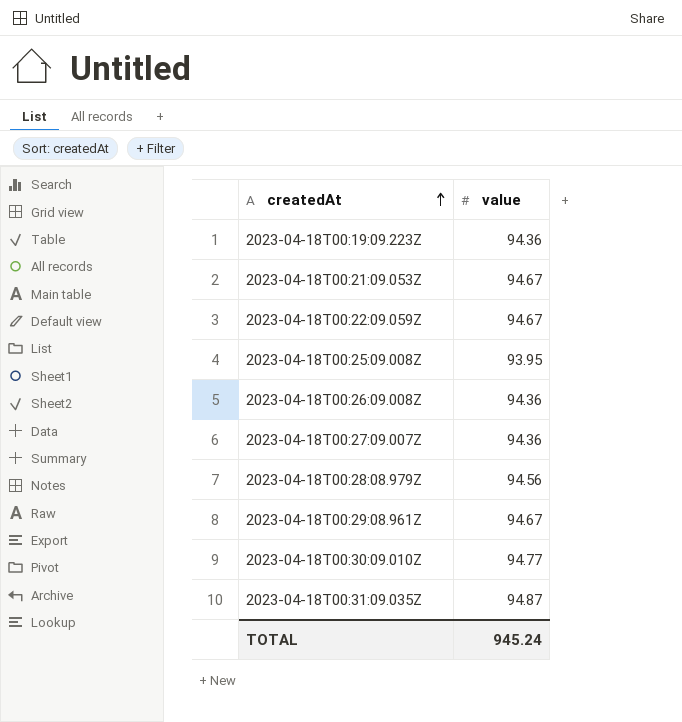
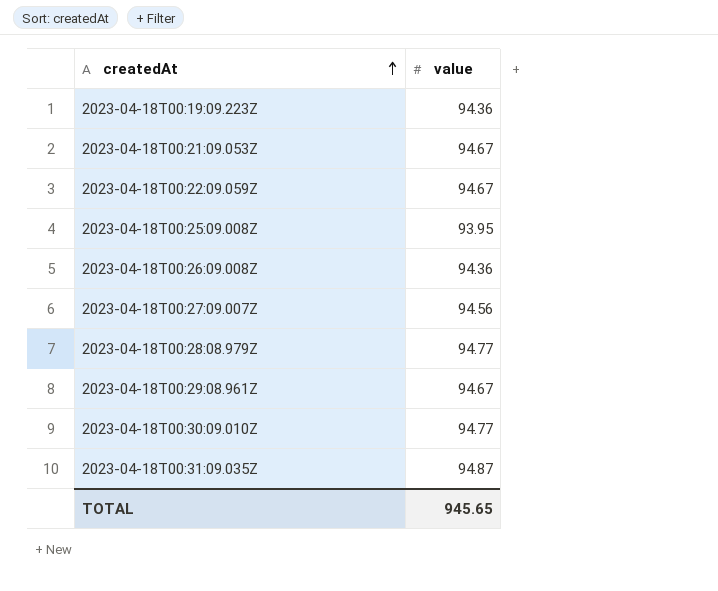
2023-04-18T00:27:09.007Z | value: 94.36 -> 94.56
2023-04-18T00:28:08.979Z | value: 94.56 -> 94.77
TOTAL | value: 945.24 -> 945.65

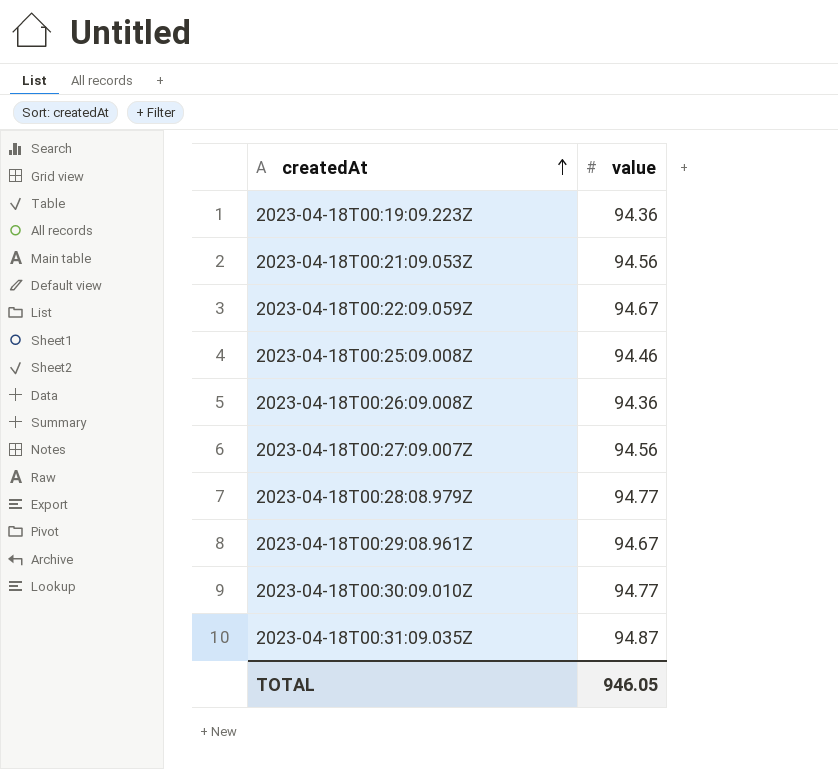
2023-04-18T00:21:09.053Z | value: 94.67 -> 94.56
2023-04-18T00:25:09.008Z | value: 93.95 -> 94.46
TOTAL | value: 945.65 -> 946.05

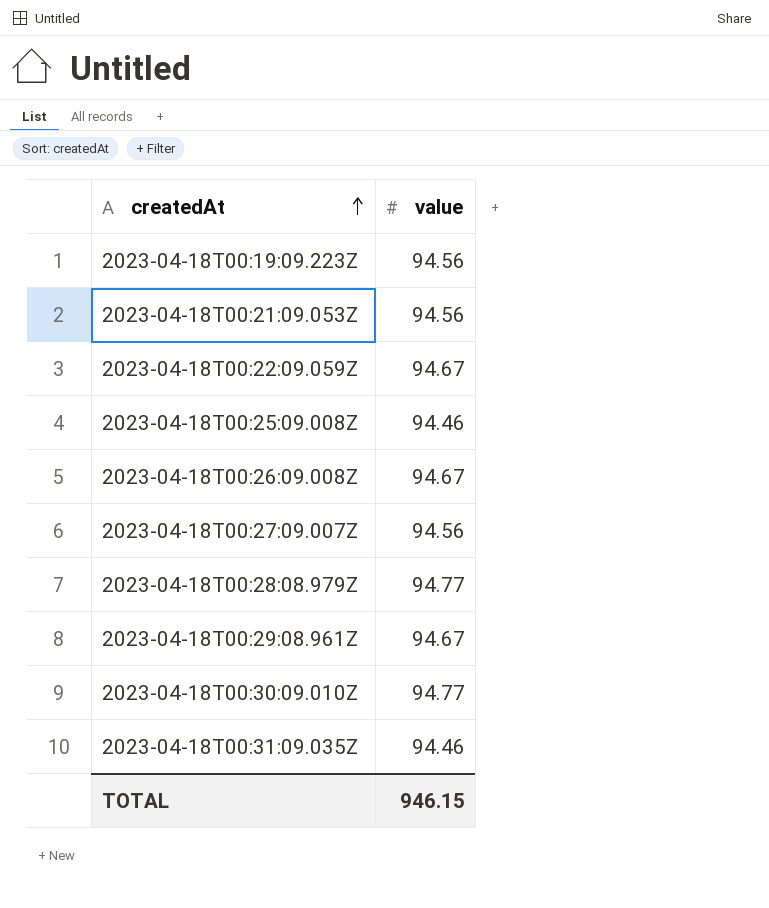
2023-04-18T00:19:09.223Z | value: 94.36 -> 94.56
2023-04-18T00:26:09.008Z | value: 94.36 -> 94.67
2023-04-18T00:31:09.035Z | value: 94.87 -> 94.46
TOTAL | value: 946.05 -> 946.15

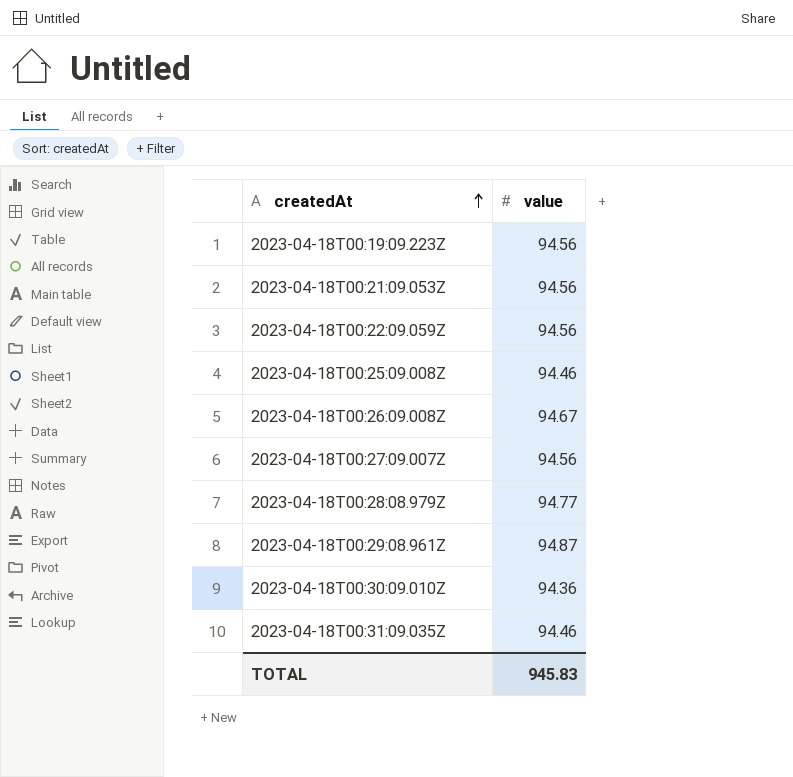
2023-04-18T00:22:09.059Z | value: 94.67 -> 94.56
2023-04-18T00:29:08.961Z | value: 94.67 -> 94.87
2023-04-18T00:30:09.010Z | value: 94.77 -> 94.36
TOTAL | value: 946.15 -> 945.83

